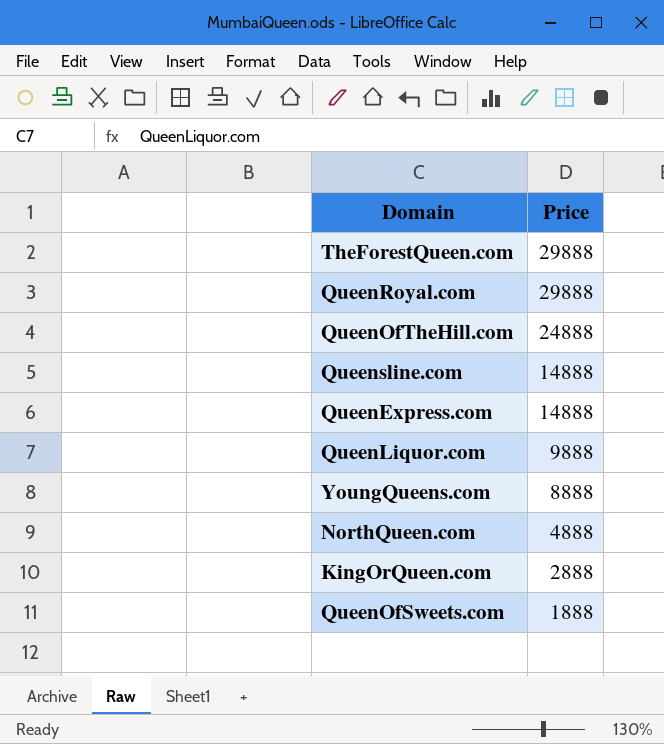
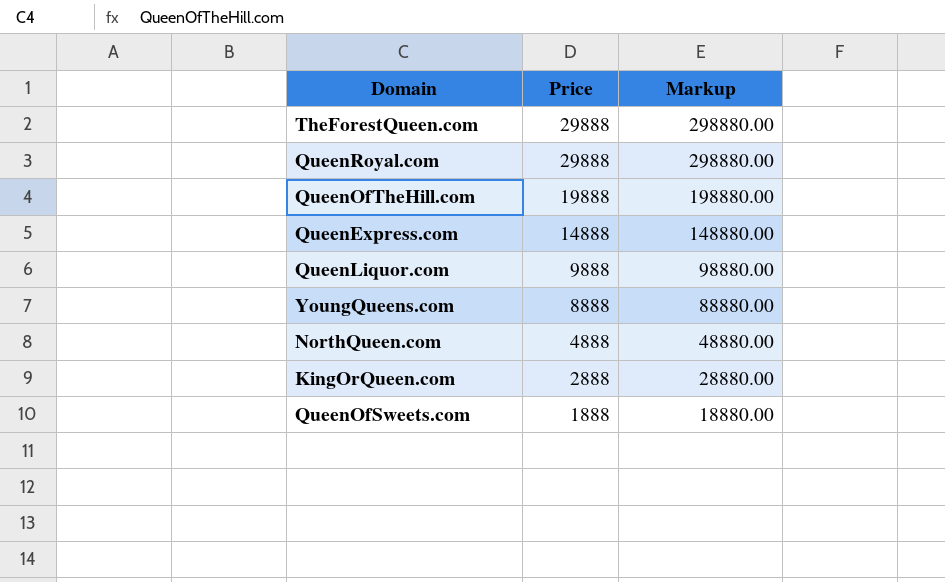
column Markup | formula: none -> [Price] * 10
row Queensline.com: 14888 -> none
QueenOfTheHill.com | Price: 24888 -> 19888

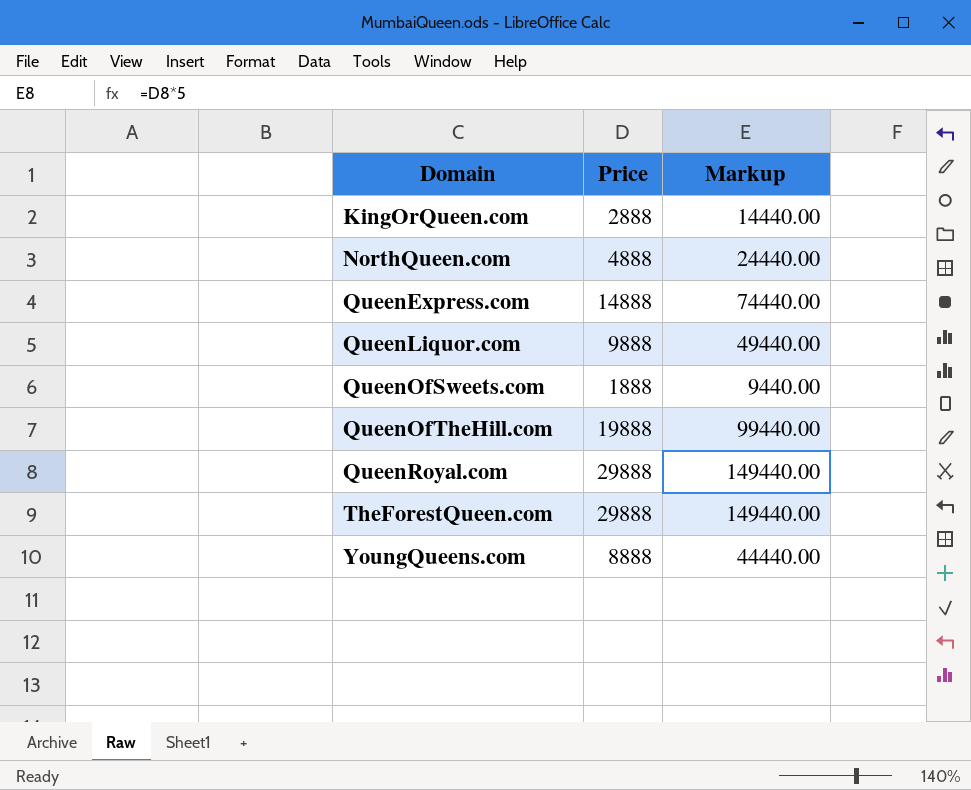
row order: Price descending -> Domain ascending
column Markup | formula: [Price] * 10 -> [Price] * 5

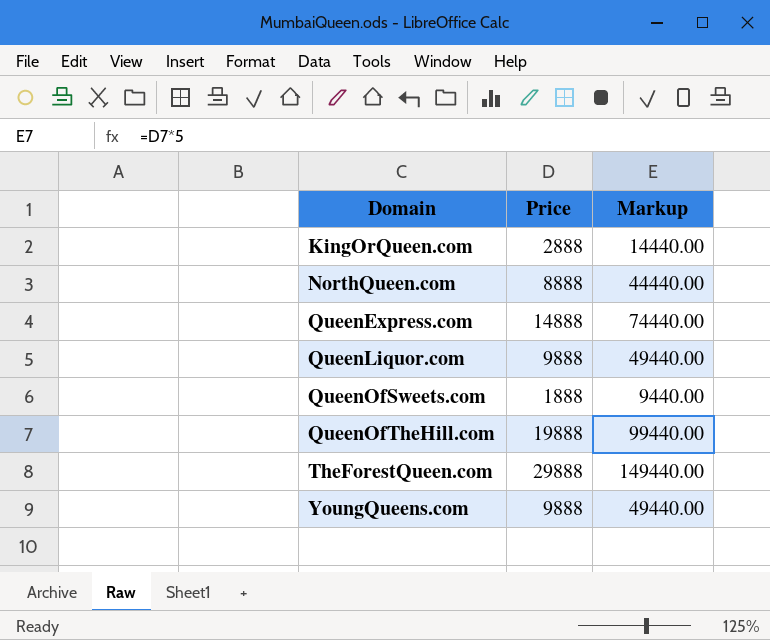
row QueenRoyal.com: 29888 | 149440.00 -> none
NorthQueen.com | Price: 4888 -> 8888
NorthQueen.com | Markup: 24440.00 -> 44440.00
YoungQueens.com | Price: 8888 -> 9888
YoungQueens.com | Markup: 44440.00 -> 49440.00

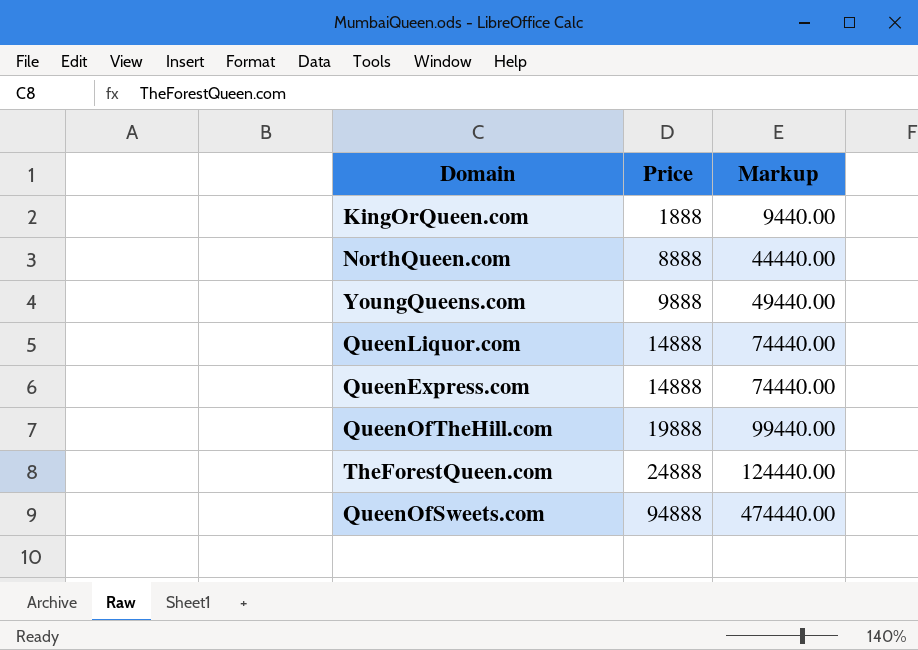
row order: Domain ascending -> Price ascending
KingOrQueen.com | Price: 2888 -> 1888
KingOrQueen.com | Markup: 14440.00 -> 9440.00
QueenLiquor.com | Price: 9888 -> 14888
QueenLiquor.com | Markup: 49440.00 -> 74440.00
TheForestQueen.com | Price: 29888 -> 24888
TheForestQueen.com | Markup: 149440.00 -> 124440.00
QueenOfSweets.com | Price: 1888 -> 94888
QueenOfSweets.com | Markup: 9440.00 -> 474440.00

